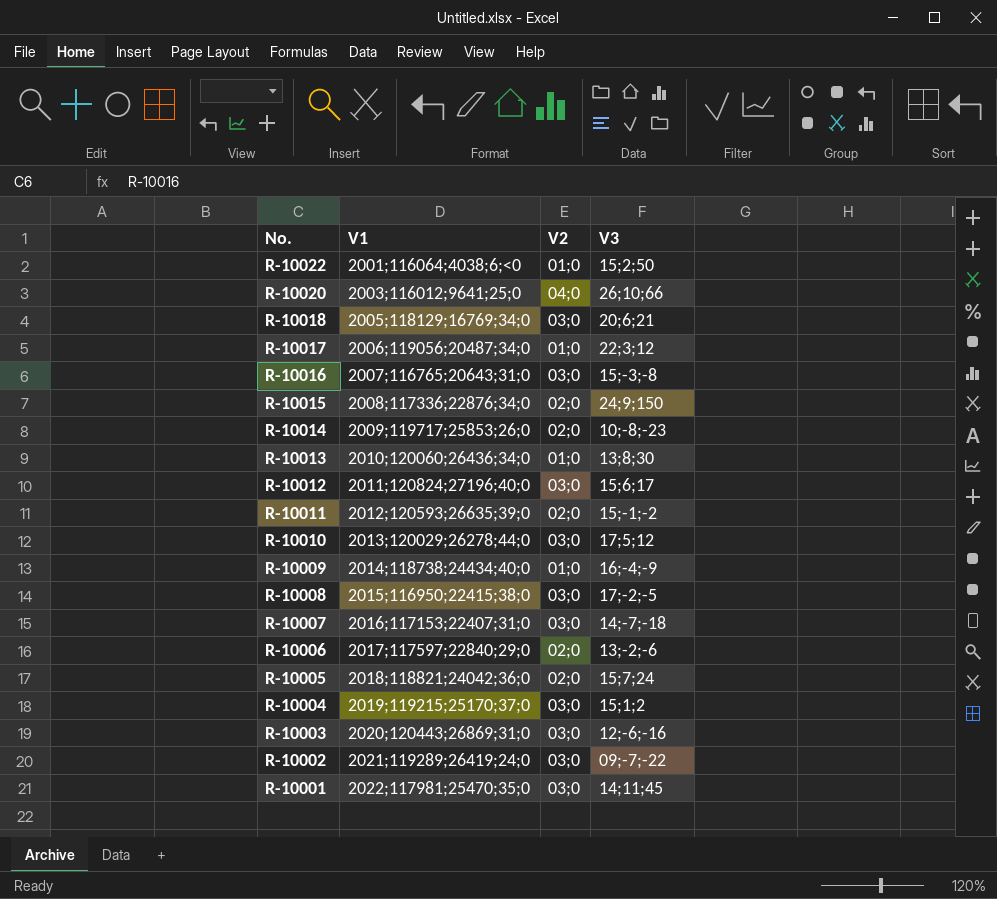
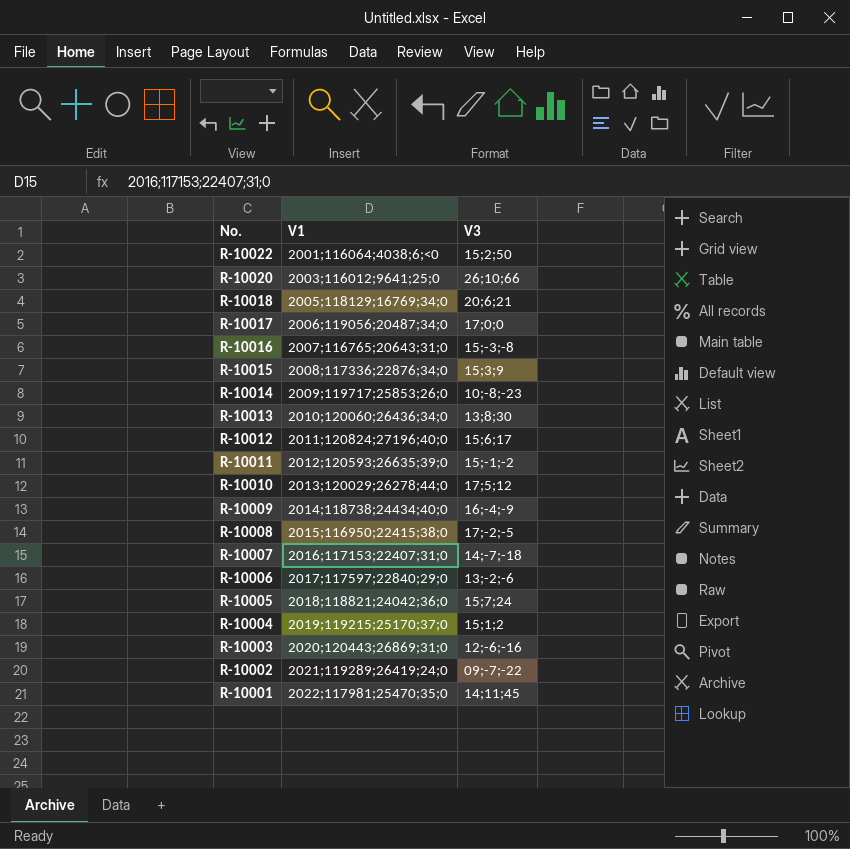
column V2 | position: 3 -> none
R-10017 | V3: 22;3;12 -> 17;0;0
R-10015 | V3: 24;9;150 -> 15;3;9

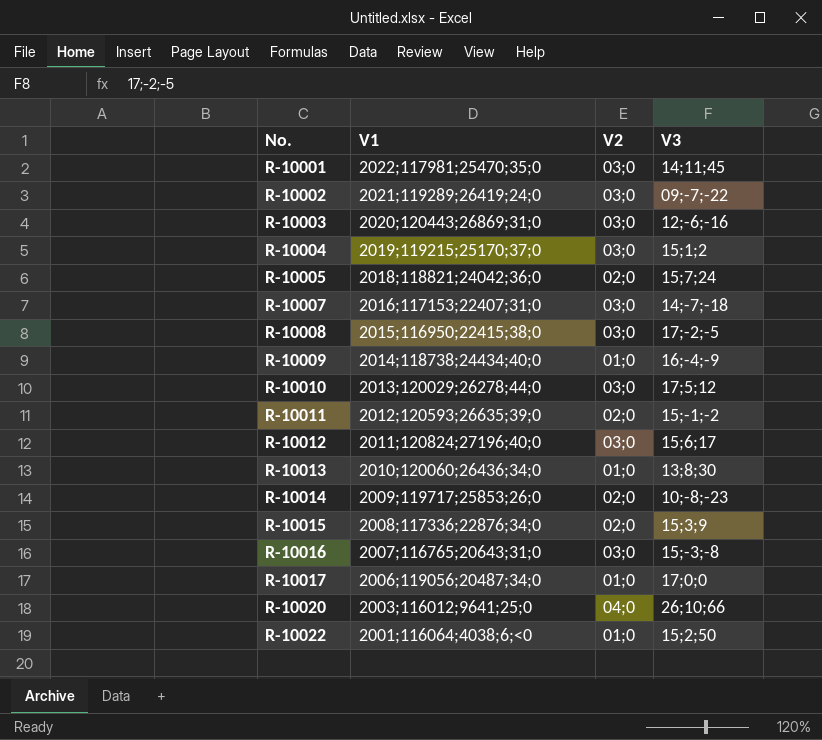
row order: No. descending -> No. ascending
column V2 | position: none -> 3
row R-10018: 2005;118129;16769;34;0 | 20;6;21 -> none
row R-10006: 2017;117597;22840;29;0 | 13;-2;-6 -> none

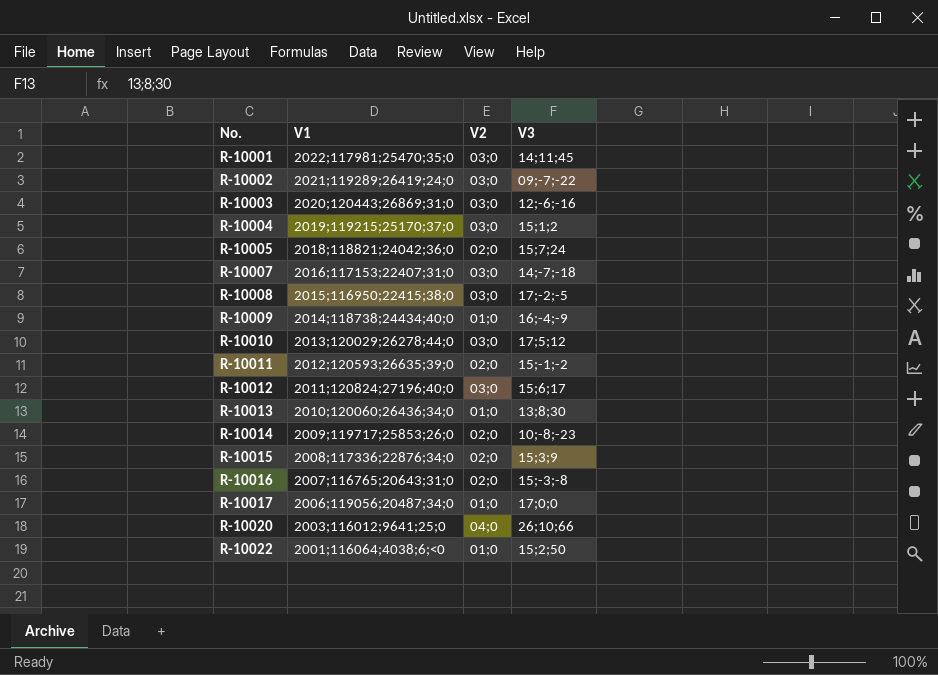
R-10016 | V2: 03;0 -> 02;0

